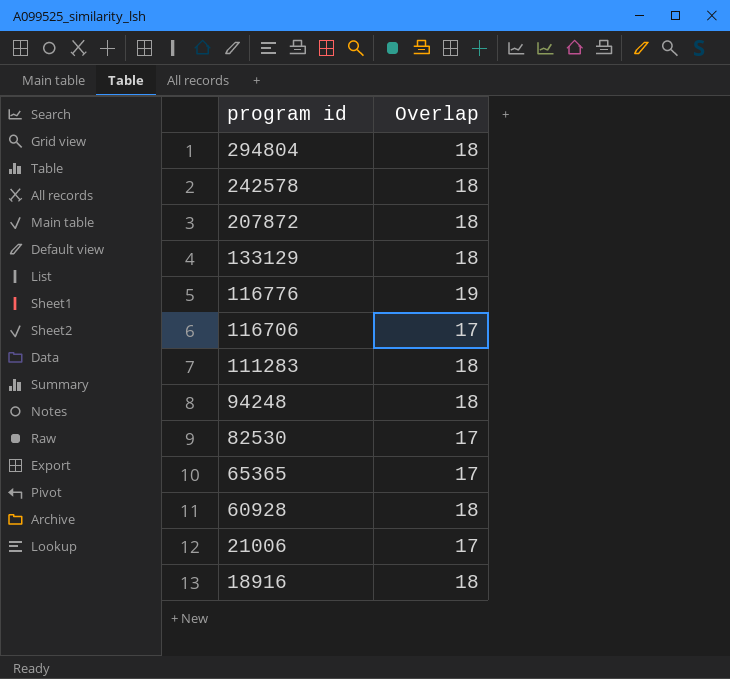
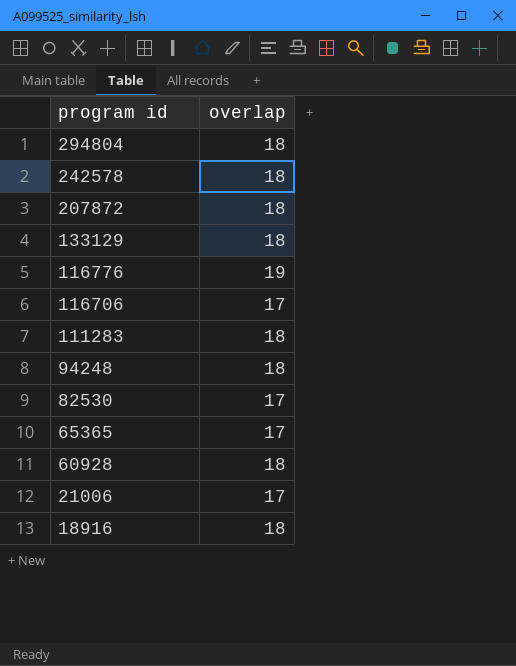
column name: Overlap -> overlap

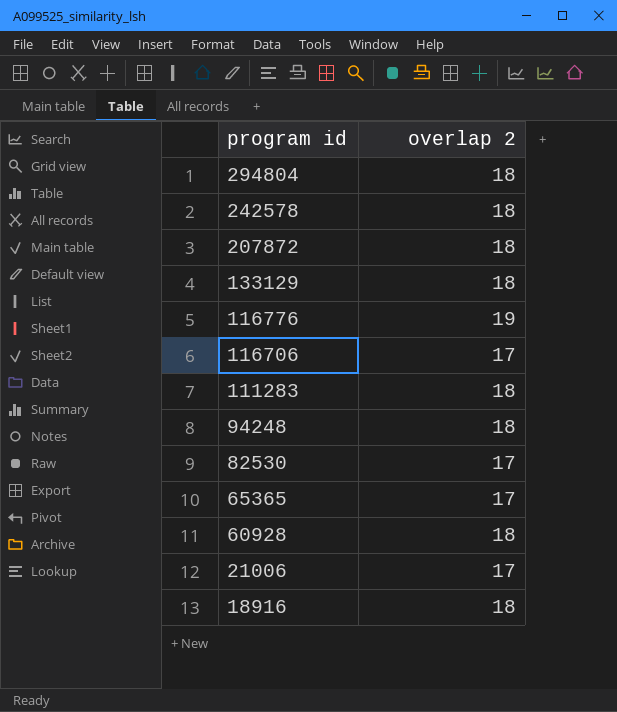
column name: overlap -> overlap 2

